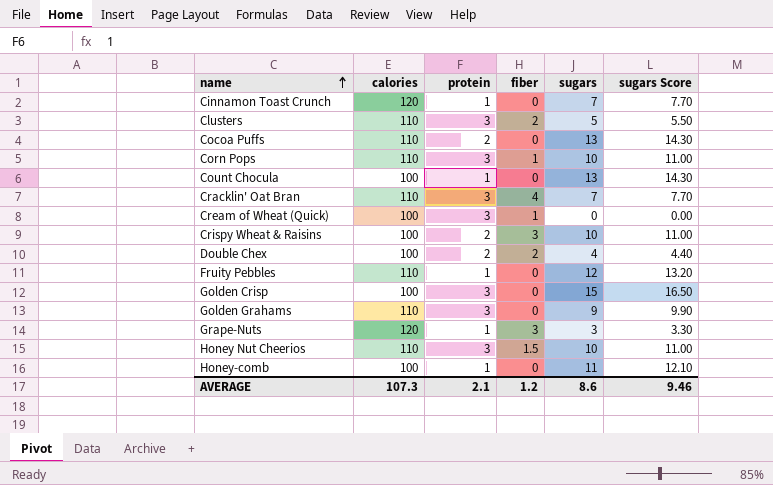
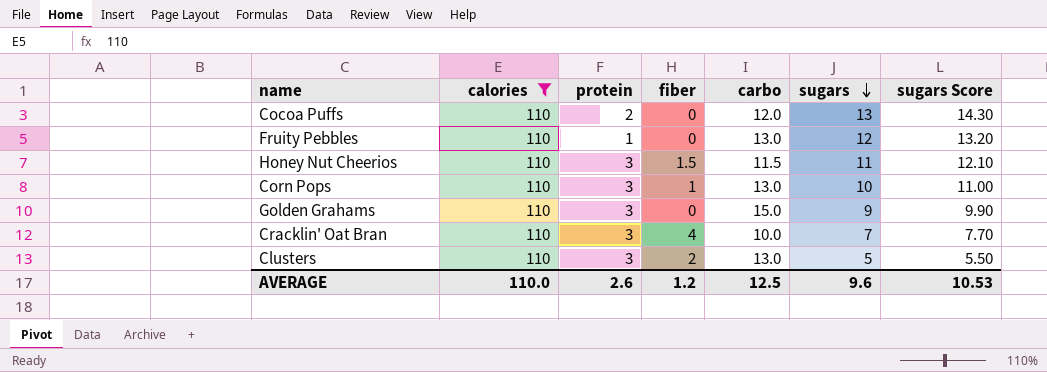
filter: none -> calories = 110
row order: name ascending -> sugars descending
column carbo | position: none -> 5
Honey Nut Cheerios | sugars: 10 -> 11
Honey Nut Cheerios | sugars Score: 11.00 -> 12.10
AVERAGE | calories: 107.3 -> 110.0
AVERAGE | protein: 2.1 -> 2.6
AVERAGE | sugars: 8.6 -> 9.6
AVERAGE | sugars Score: 9.46 -> 10.53

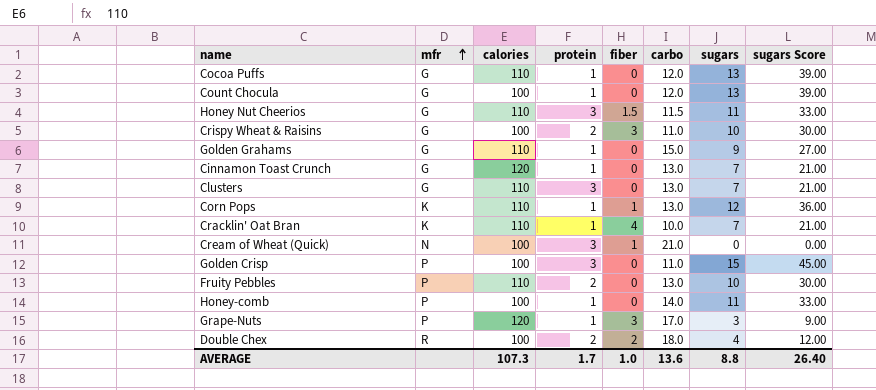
filter: calories = 110 -> none
row order: sugars descending -> mfr ascending
column mfr | position: none -> 2
column sugars Score | formula: [sugars] * 1.1 -> [sugars] * 3
Cocoa Puffs | protein: 2 -> 1
Golden Grahams | protein: 3 -> 1
Clusters | fiber: 2 -> 0
Clusters | sugars: 5 -> 7
Corn Pops | protein: 3 -> 1
Corn Pops | sugars: 10 -> 12
Cracklin' Oat Bran | protein: 3 -> 1
Fruity Pebbles | protein: 1 -> 2
Fruity Pebbles | sugars: 12 -> 10
AVERAGE | calories: 110.0 -> 107.3
AVERAGE | protein: 2.6 -> 1.7
AVERAGE | fiber: 1.2 -> 1.0
AVERAGE | carbo: 12.5 -> 13.6
AVERAGE | sugars: 9.6 -> 8.8
AVERAGE | sugars Score: 10.53 -> 26.40

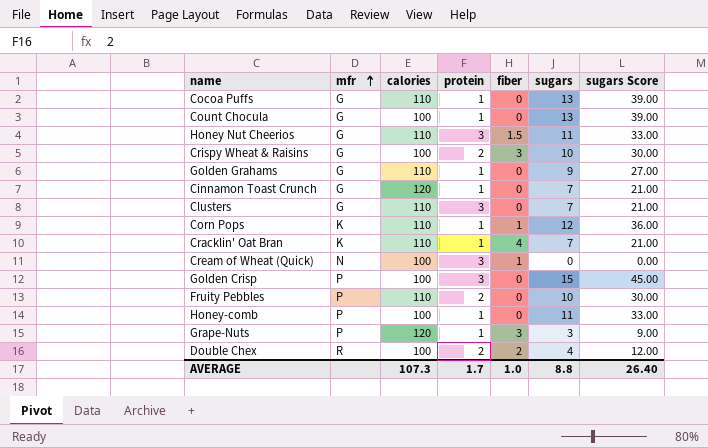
column carbo | position: 6 -> none

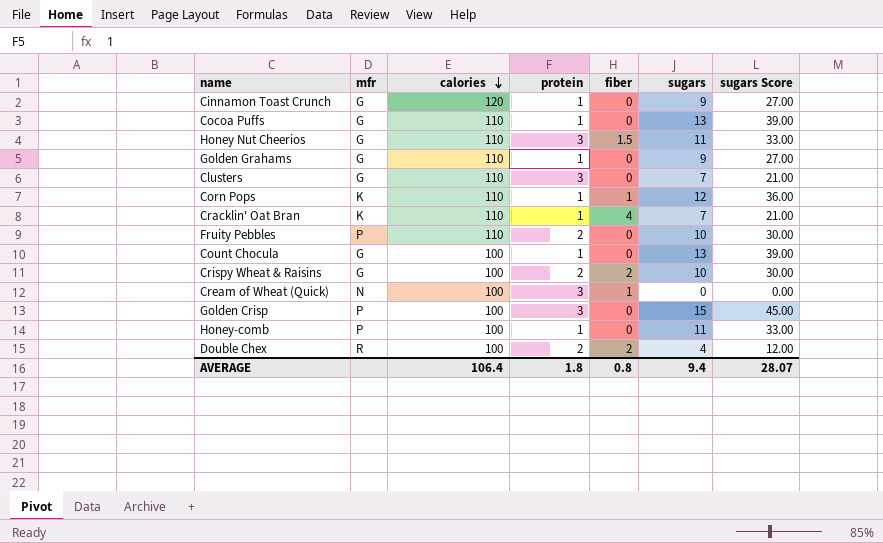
row order: mfr ascending -> calories descending
row Grape-Nuts: P | 120 | 1 | 3 | 3 | 9.00 -> none
Cinnamon Toast Crunch | sugars: 7 -> 9
Cinnamon Toast Crunch | sugars Score: 21.00 -> 27.00
Crispy Wheat & Raisins | fiber: 3 -> 2
AVERAGE | calories: 107.3 -> 106.4
AVERAGE | protein: 1.7 -> 1.8
AVERAGE | fiber: 1.0 -> 0.8
AVERAGE | sugars: 8.8 -> 9.4
AVERAGE | sugars Score: 26.40 -> 28.07

